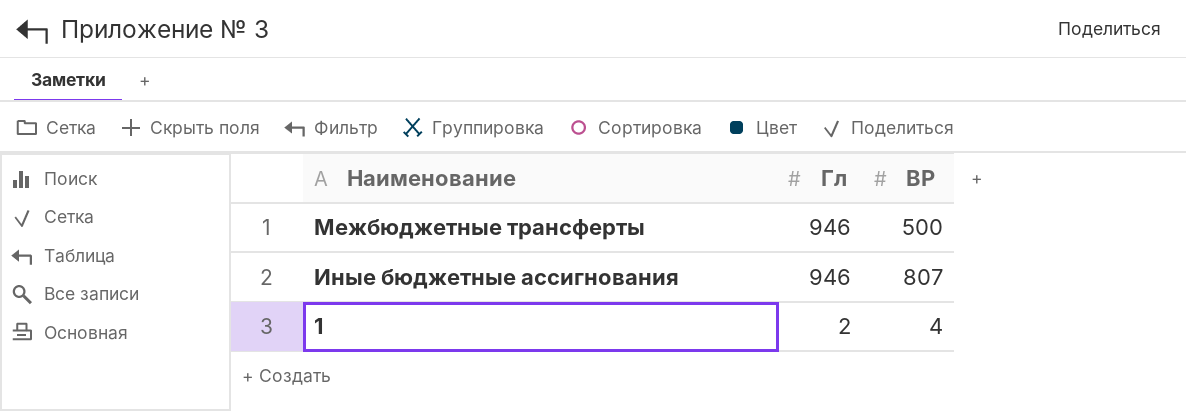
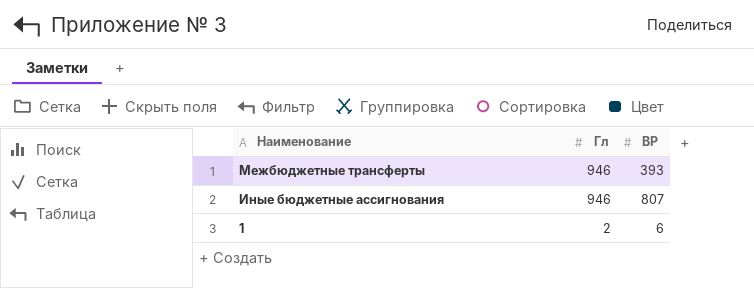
Межбюджетные трансферты | ВР: 500 -> 393
1 | ВР: 4 -> 6

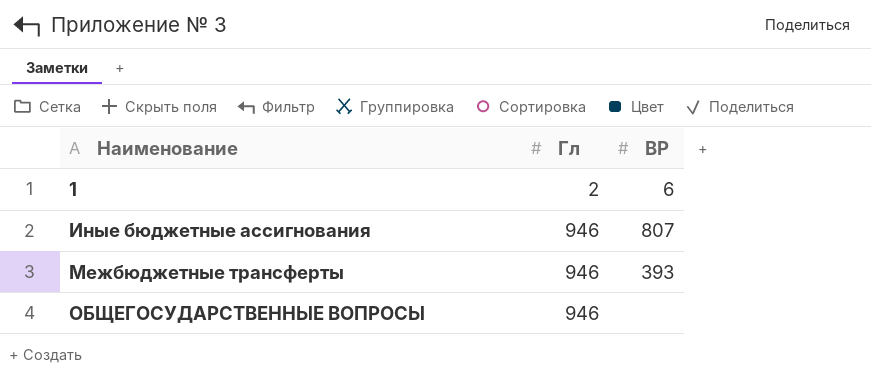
row order: Наименование descending -> Наименование ascending
row ОБЩЕГОСУДАРСТВЕННЫЕ ВОПРОСЫ: none -> 946 | none

